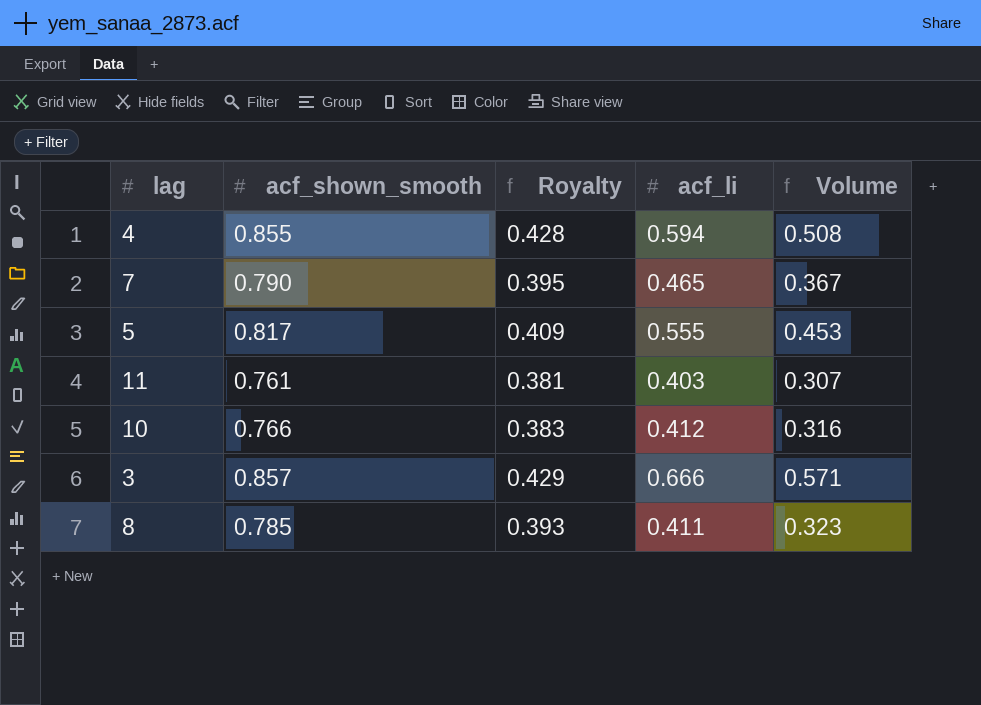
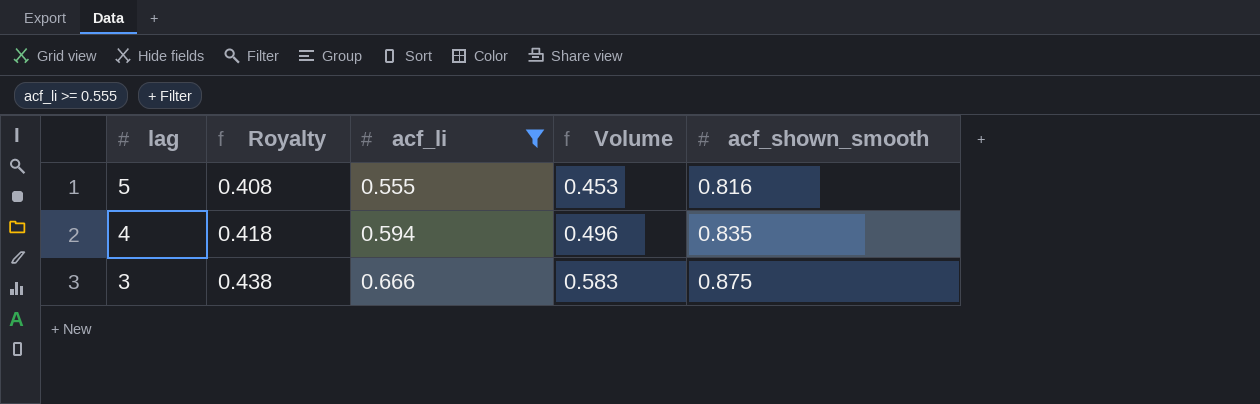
filter: none -> acf_li >= 0.555
row order: none -> lag descending
column acf_shown_smooth | position: 2 -> 5
5 | Royalty: 0.409 -> 0.408
5 | acf_shown_smooth: 0.817 -> 0.816
4 | Royalty: 0.428 -> 0.418
4 | Volume: 0.508 -> 0.496
4 | acf_shown_smooth: 0.855 -> 0.835
3 | Royalty: 0.429 -> 0.438
3 | Volume: 0.571 -> 0.583
3 | acf_shown_smooth: 0.857 -> 0.875

